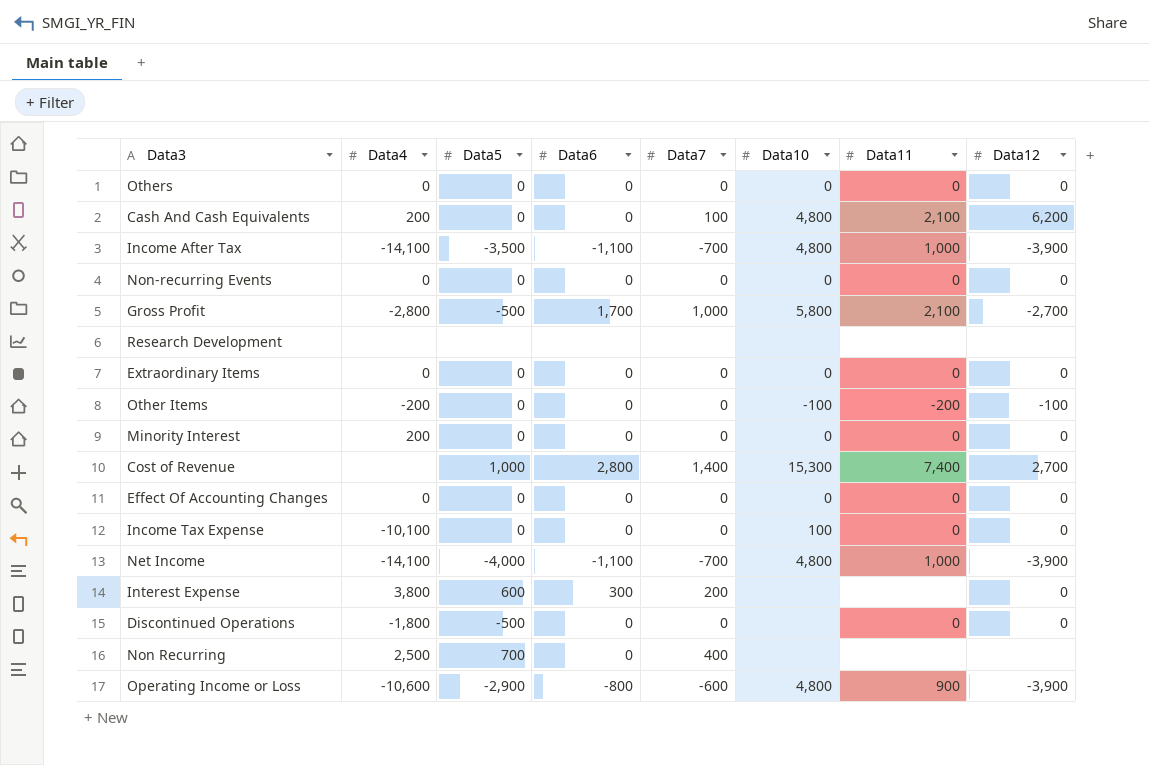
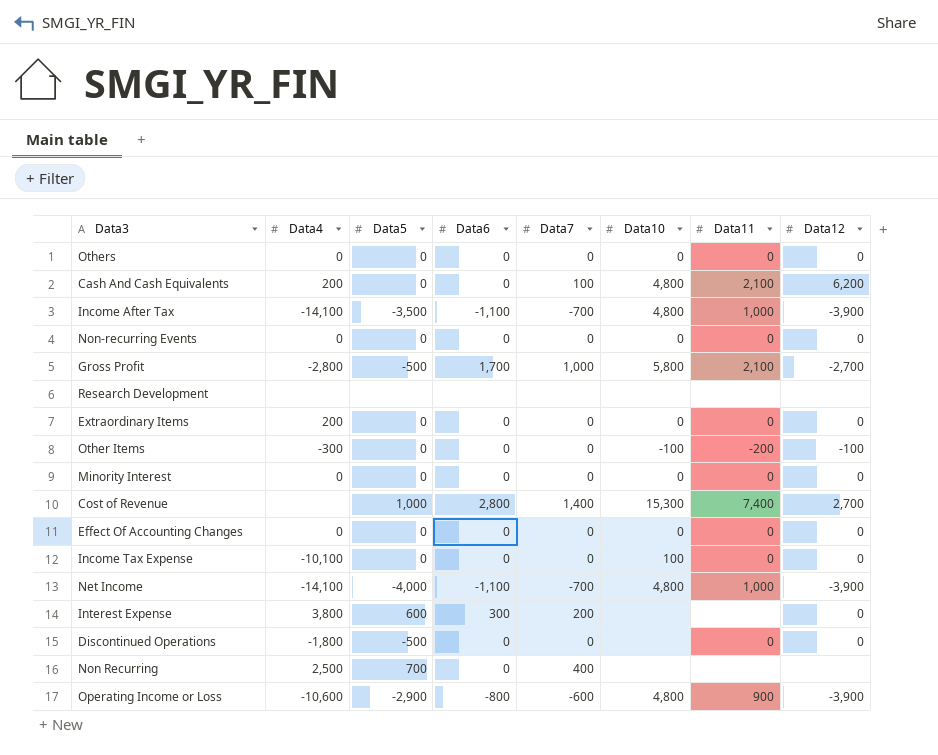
Extraordinary Items | Data4: 0 -> 200
Other Items | Data4: -200 -> -300
Minority Interest | Data4: 200 -> 0

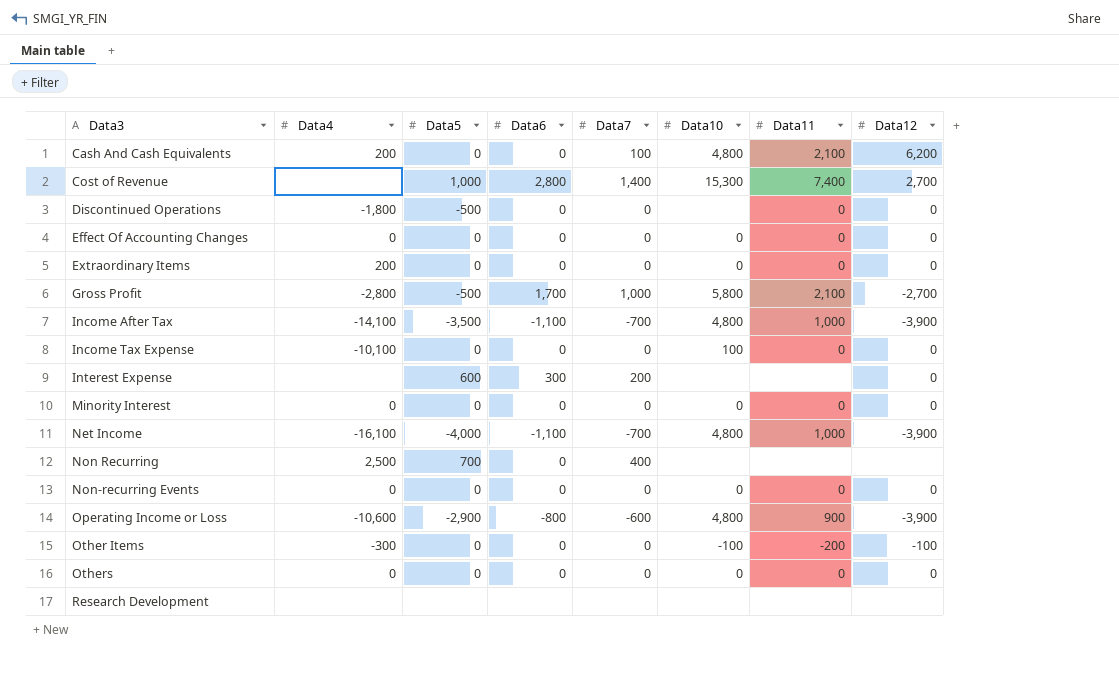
row order: none -> Data3 ascending
Interest Expense | Data4: 3,800 -> none
Net Income | Data4: -14,100 -> -16,100

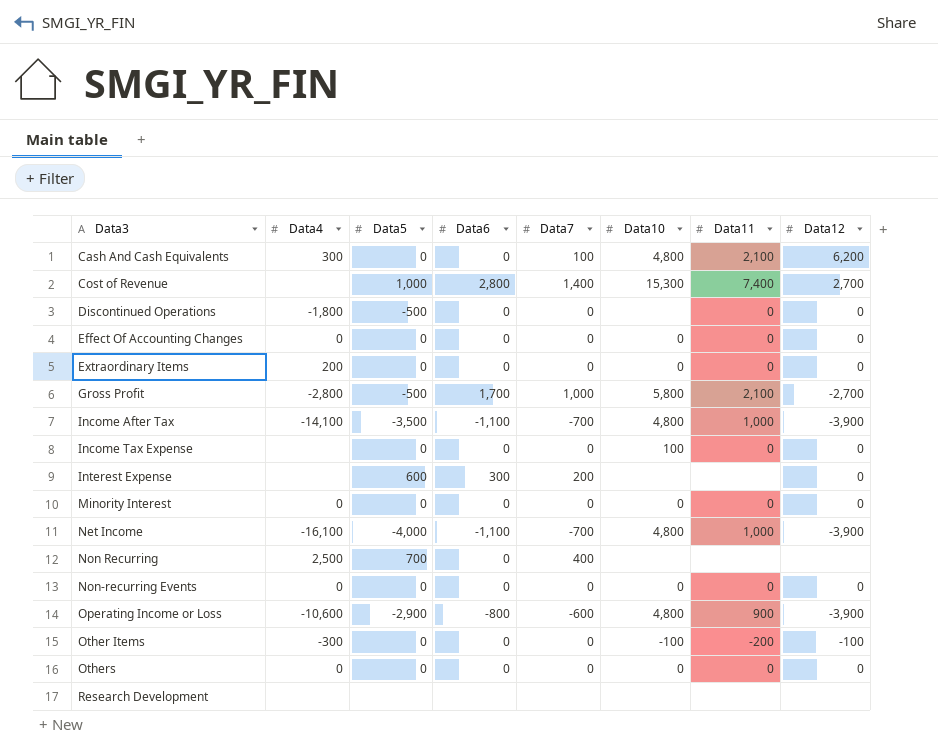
Cash And Cash Equivalents | Data4: 200 -> 300
Income Tax Expense | Data4: -10,100 -> none

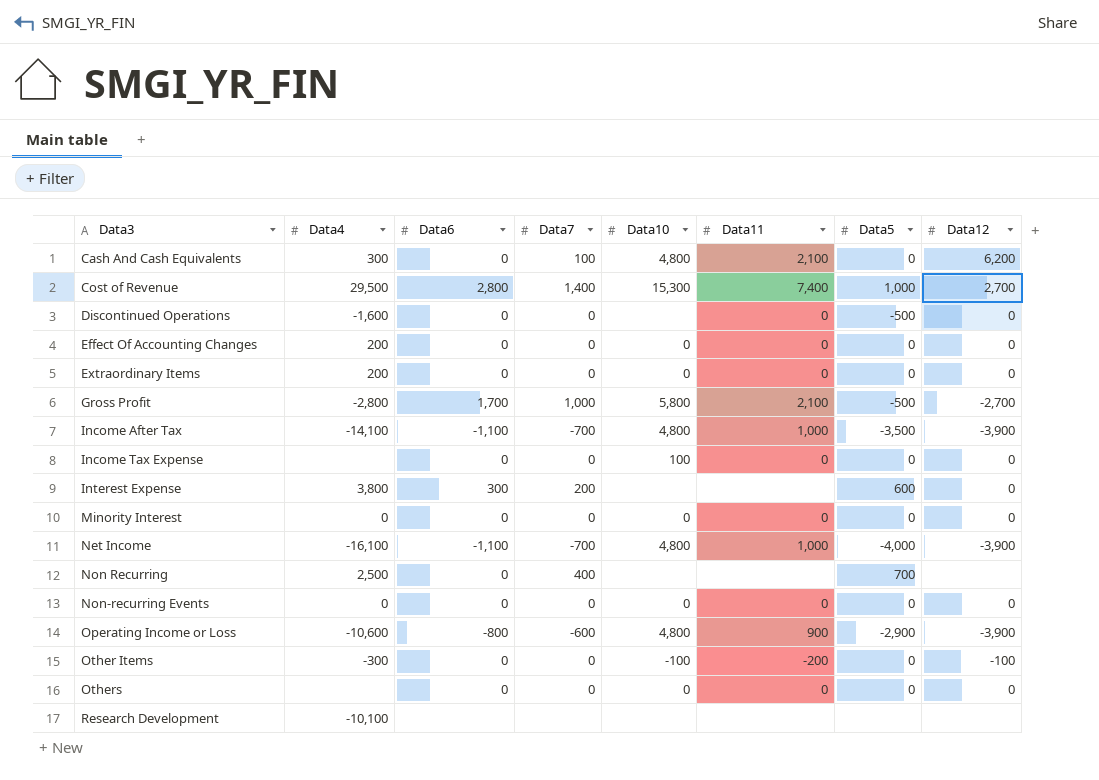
column Data5 | position: 3 -> 7
Cost of Revenue | Data4: none -> 29,500
Discontinued Operations | Data4: -1,800 -> -1,600
Effect Of Accounting Changes | Data4: 0 -> 200
Interest Expense | Data4: none -> 3,800
Others | Data4: 0 -> none
Research Development | Data4: none -> -10,100

